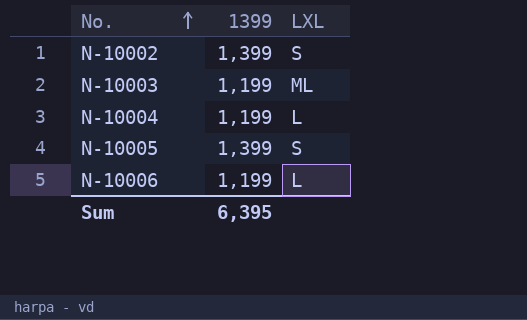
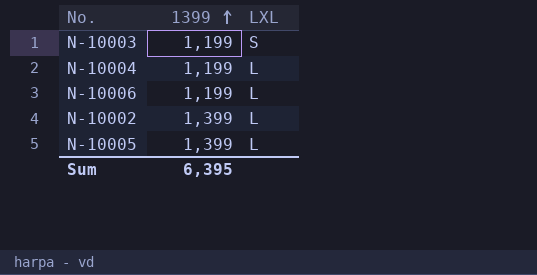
row order: No. ascending -> 1399 ascending
N-10003 | LXL: ML -> S
N-10002 | LXL: S -> L
N-10005 | LXL: S -> L

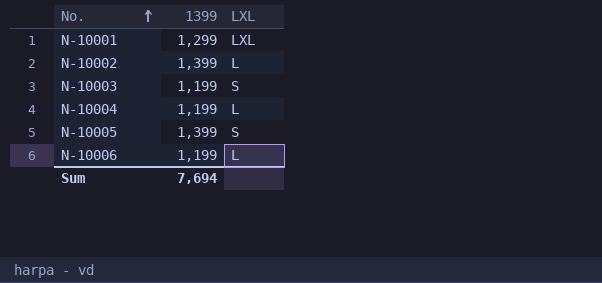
row order: 1399 ascending -> No. ascending
row N-10001: none -> 1,299 | LXL
N-10005 | LXL: L -> S
Sum | 1399: 6,395 -> 7,694

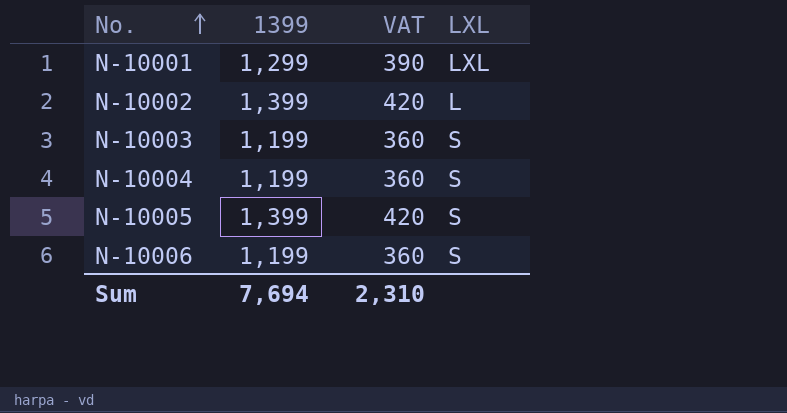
column VAT | formula: none -> [1399] * 0.3
N-10004 | LXL: L -> S
N-10006 | LXL: L -> S

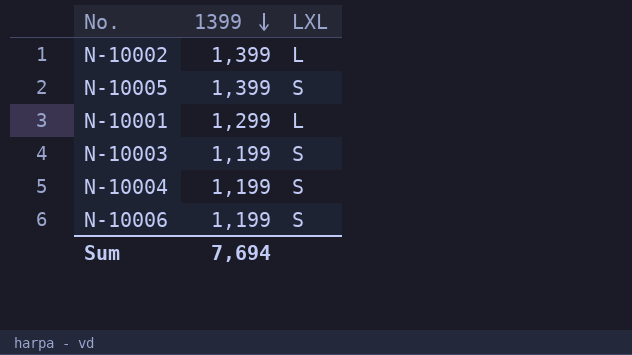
row order: No. ascending -> 1399 descending
column VAT | formula: [1399] * 0.3 -> none
N-10001 | LXL: LXL -> L

